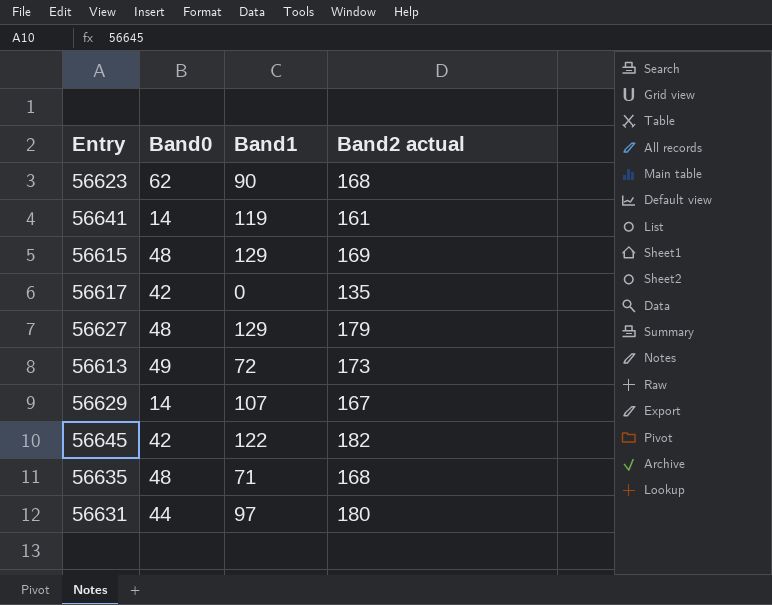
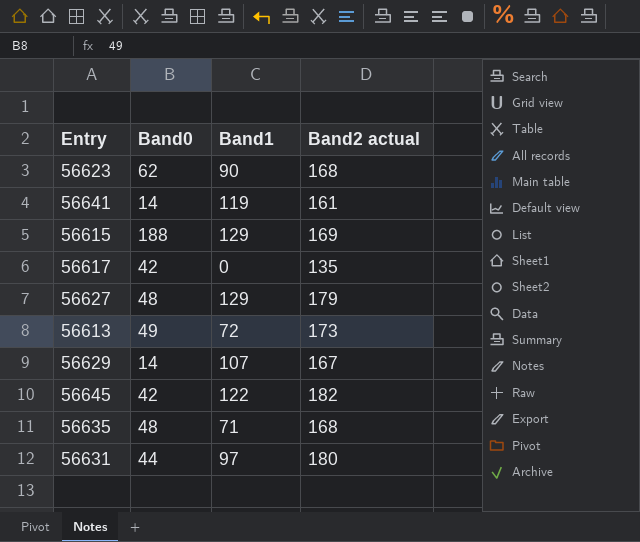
56615 | Band0: 48 -> 188

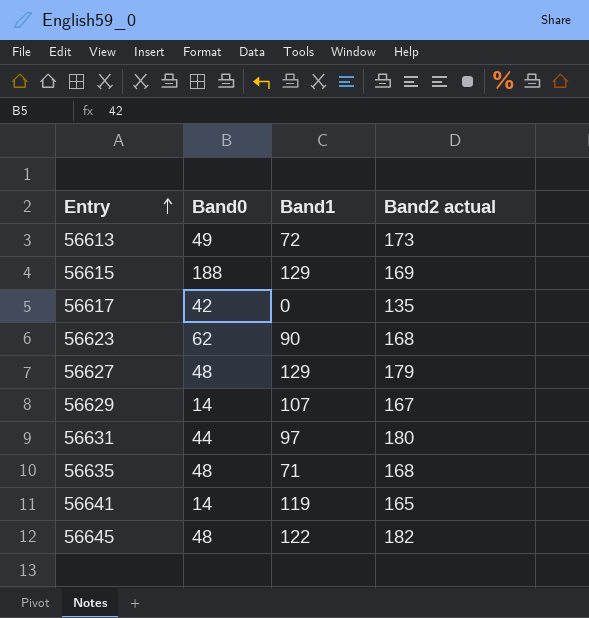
row order: none -> Entry ascending
56641 | Band2 actual: 161 -> 165
56645 | Band0: 42 -> 48

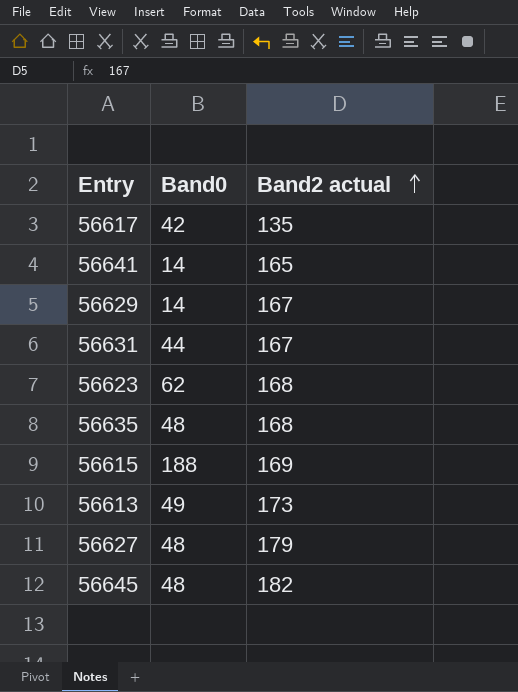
row order: Entry ascending -> Band2 actual ascending
column Band1 | position: 3 -> none
56631 | Band2 actual: 180 -> 167

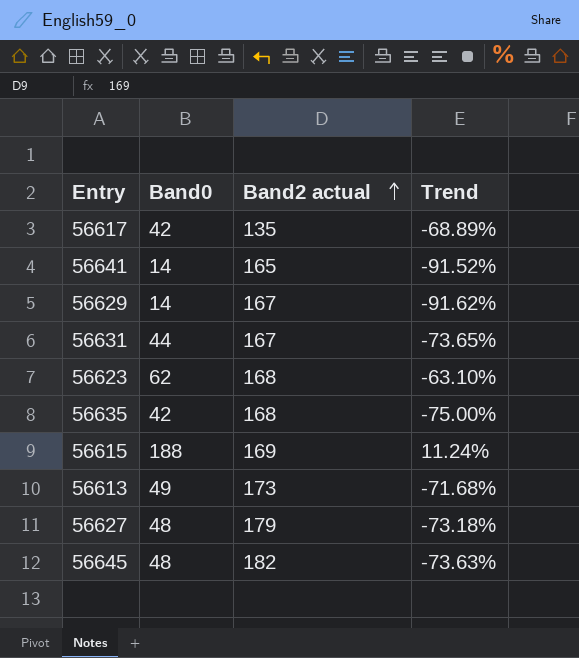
column Trend | formula: none -> ([Band0] - [Band2 actual]) / [Band2 actual]
56635 | Band0: 48 -> 42

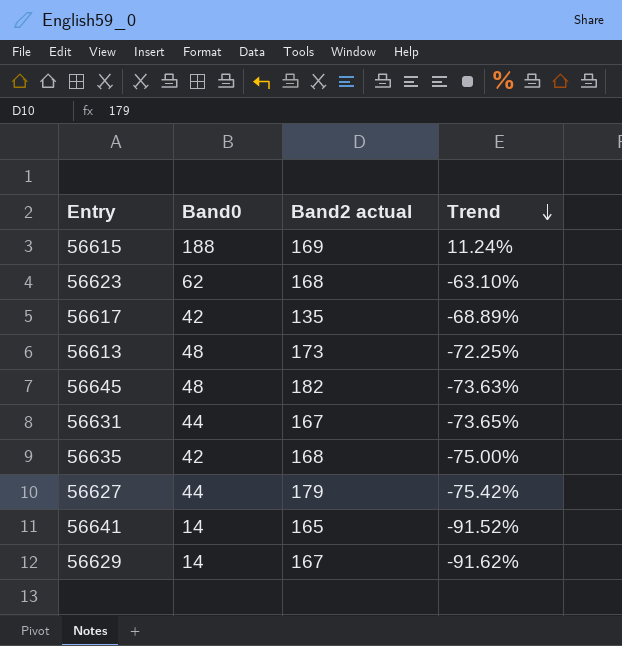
row order: Band2 actual ascending -> Trend descending
56613 | Band0: 49 -> 48
56613 | Trend: -71.68% -> -72.25%
56627 | Band0: 48 -> 44
56627 | Trend: -73.18% -> -75.42%

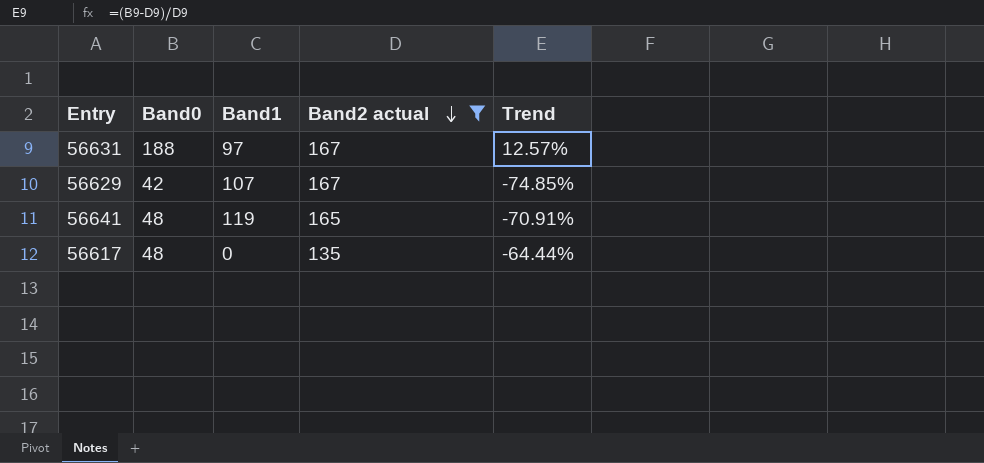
filter: none -> Band2 actual <= 167
row order: Trend descending -> Band2 actual descending
column Band1 | position: none -> 3
56631 | Band0: 44 -> 188
56631 | Trend: -73.65% -> 12.57%
56629 | Band0: 14 -> 42
56629 | Trend: -91.62% -> -74.85%
56641 | Band0: 14 -> 48
56641 | Trend: -91.52% -> -70.91%
56617 | Band0: 42 -> 48
56617 | Trend: -68.89% -> -64.44%

